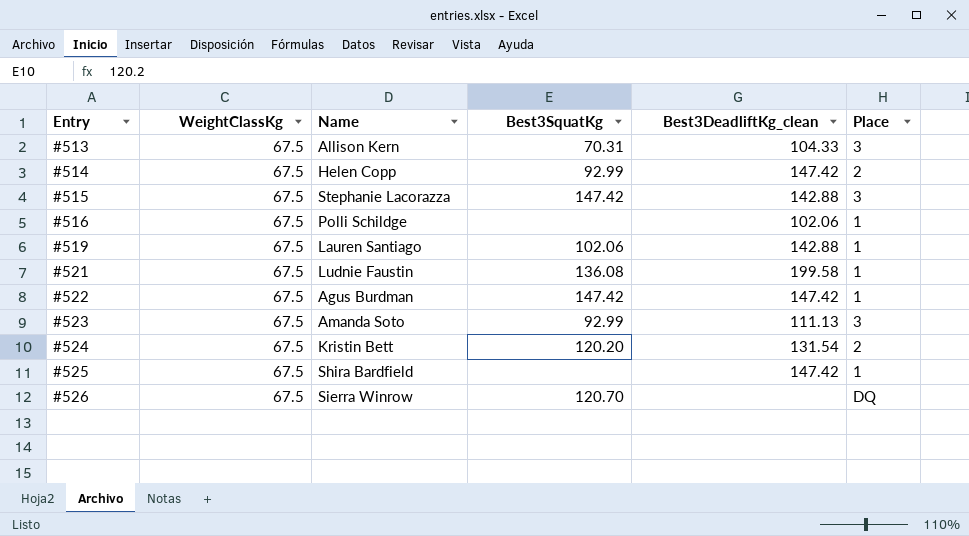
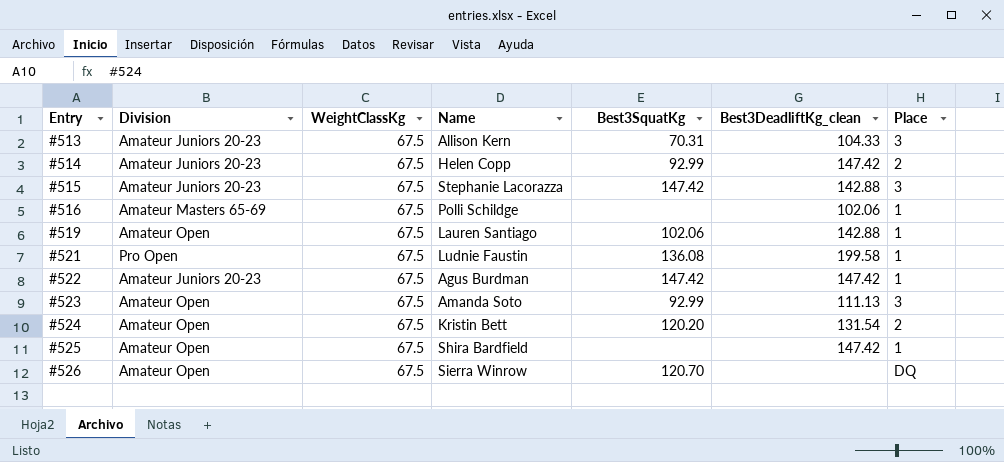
column Division | position: none -> 2

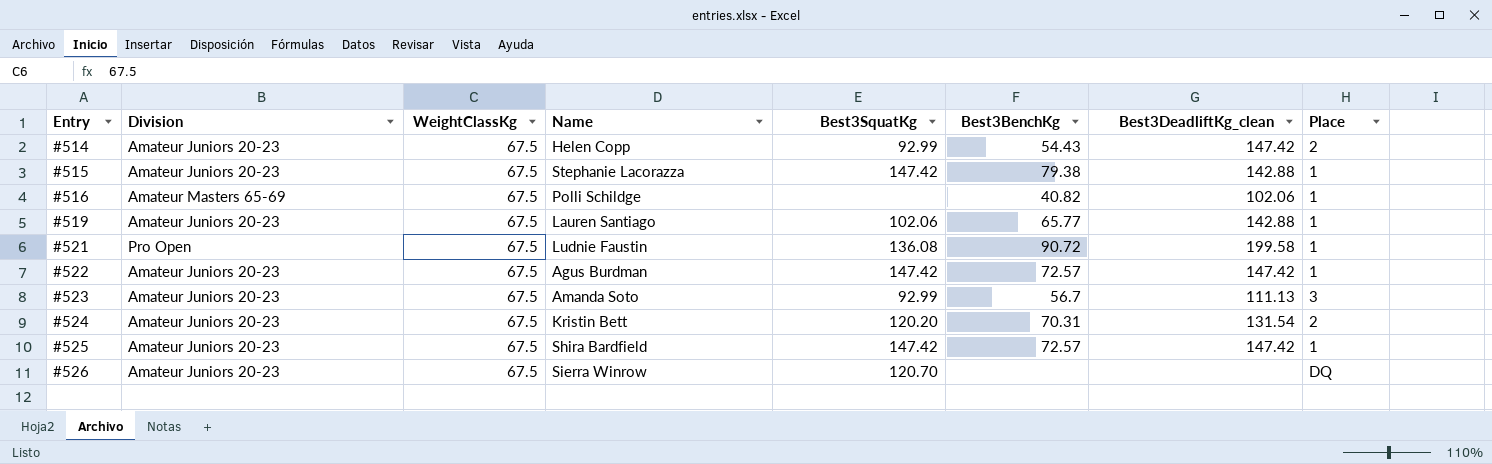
column Best3BenchKg | position: none -> 6
row #513: Amateur Juniors 20-23 | 67.5 | Allison Kern | 70.31 | 104.33 | 3 -> none
#515 | Place: 3 -> 1
#519 | Division: Amateur Open -> Amateur Juniors 20-23
#523 | Division: Amateur Open -> Amateur Juniors 20-23
#524 | Division: Amateur Open -> Amateur Juniors 20-23
#525 | Division: Amateur Open -> Amateur Juniors 20-23
#525 | Best3SquatKg: none -> 147.42
#526 | Division: Amateur Open -> Amateur Juniors 20-23

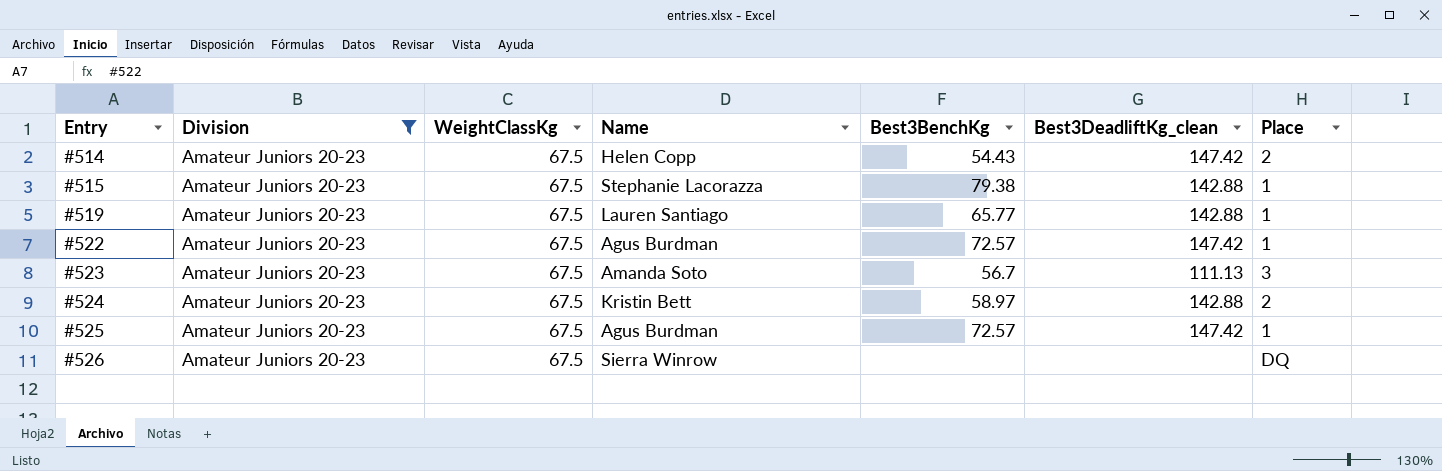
filter: none -> Division = Amateur Juniors 20-23
column Best3SquatKg | position: 5 -> none
#524 | Best3BenchKg: 70.31 -> 58.97
#524 | Best3DeadliftKg_clean: 131.54 -> 142.88
#525 | Name: Shira Bardfield -> Agus Burdman

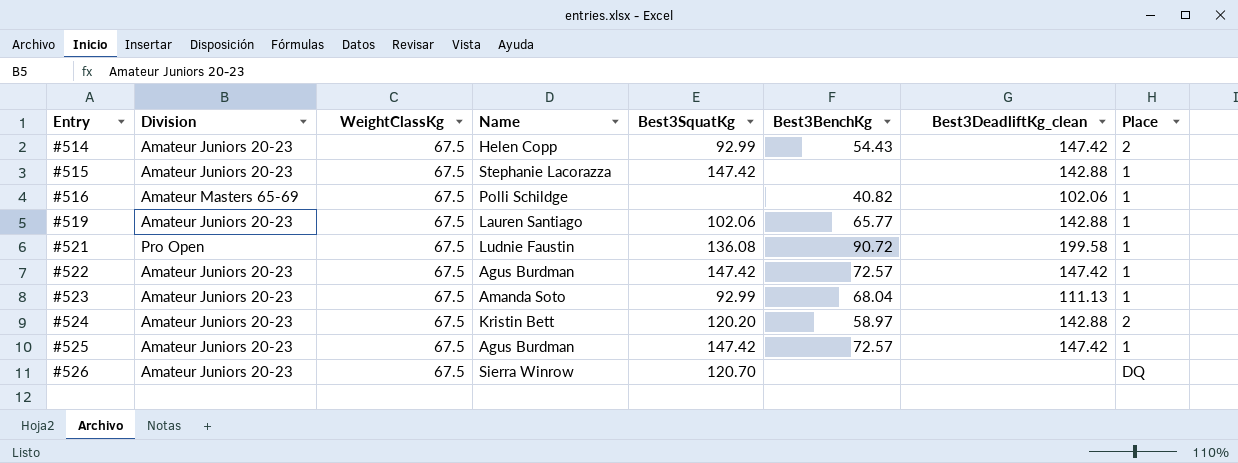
filter: Division = Amateur Juniors 20-23 -> none
column Best3SquatKg | position: none -> 5
#515 | Best3BenchKg: 79.38 -> none
#523 | Best3BenchKg: 56.7 -> 68.04
#523 | Place: 3 -> 1

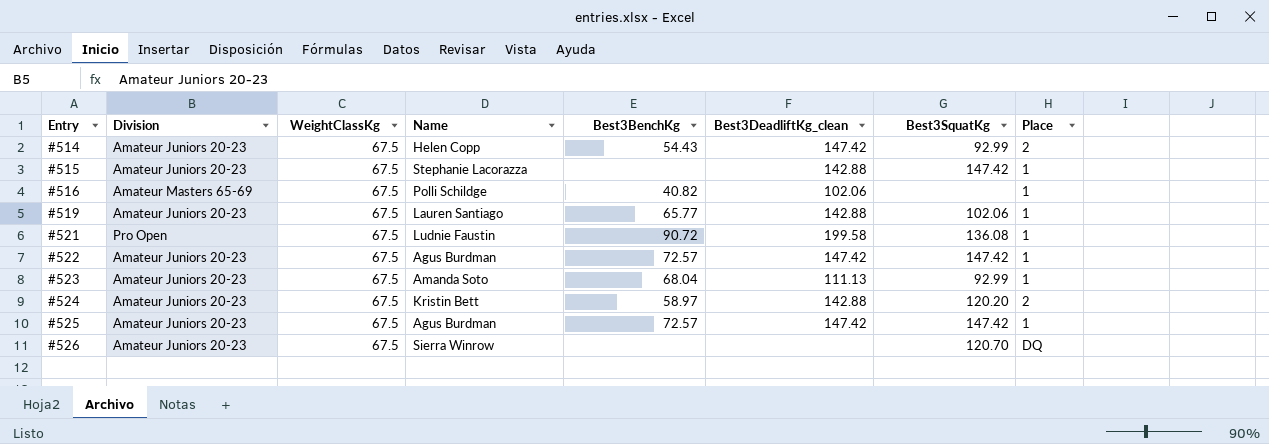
column Best3SquatKg | position: 5 -> 7

